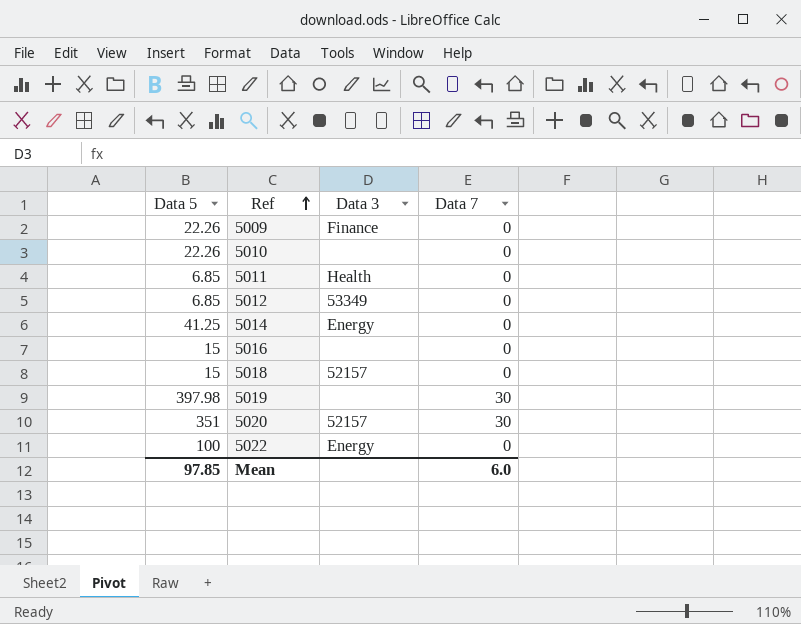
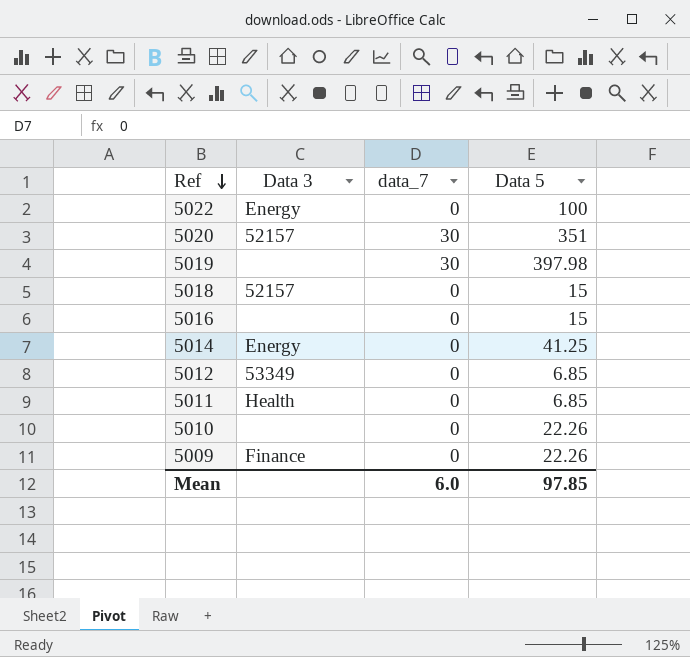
row order: Ref ascending -> Ref descending
column name: Data 7 -> data_7
column Data 5 | position: 1 -> 4

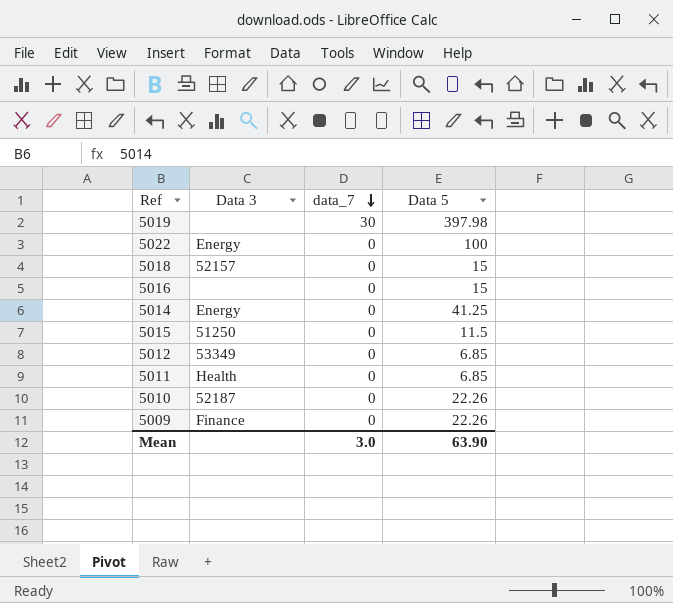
row order: Ref descending -> data_7 descending
row 5020: 52157 | 30 | 351 -> none
row 5015: none -> 51250 | 0 | 11.5
5010 | Data 3: none -> 52187
Mean | data_7: 6.0 -> 3.0
Mean | Data 5: 97.85 -> 63.90

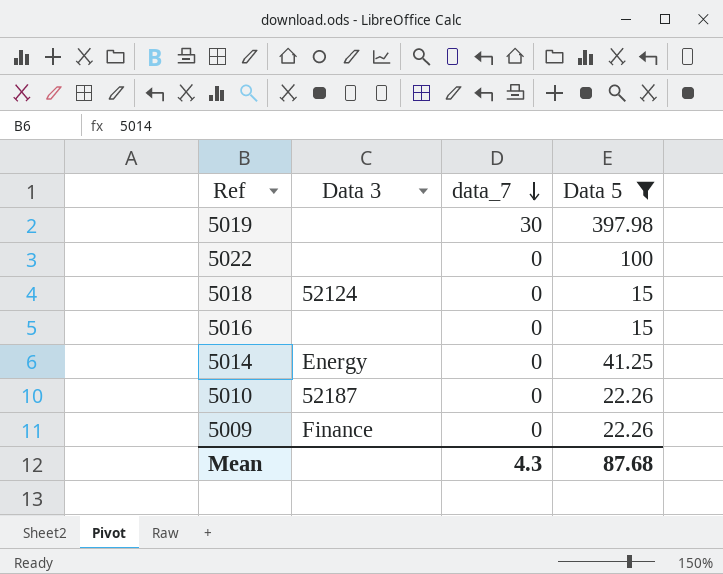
filter: none -> Data 5 >= 15
5022 | Data 3: Energy -> none
5018 | Data 3: 52157 -> 52124
Mean | data_7: 3.0 -> 4.3
Mean | Data 5: 63.90 -> 87.68

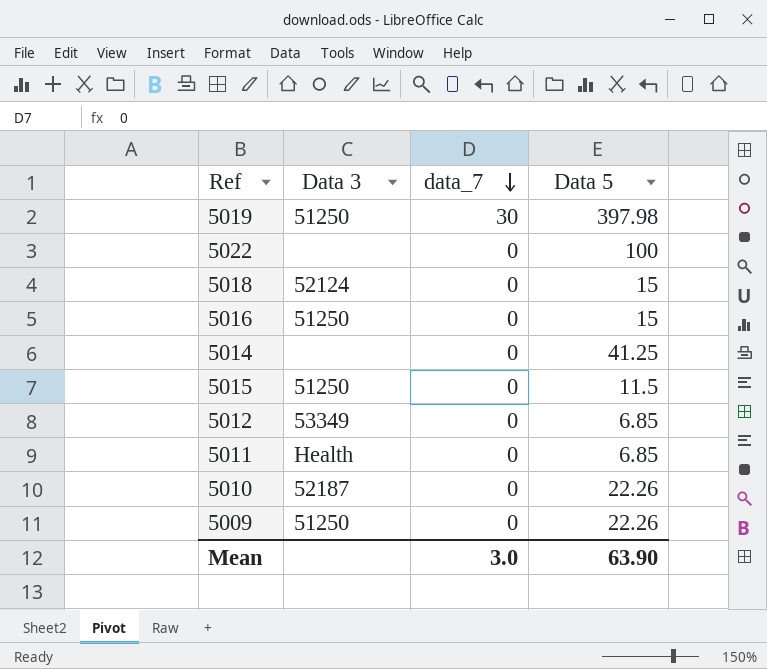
filter: Data 5 >= 15 -> none
5019 | Data 3: none -> 51250
5016 | Data 3: none -> 51250
5014 | Data 3: Energy -> none
5009 | Data 3: Finance -> 51250
Mean | data_7: 4.3 -> 3.0
Mean | Data 5: 87.68 -> 63.90

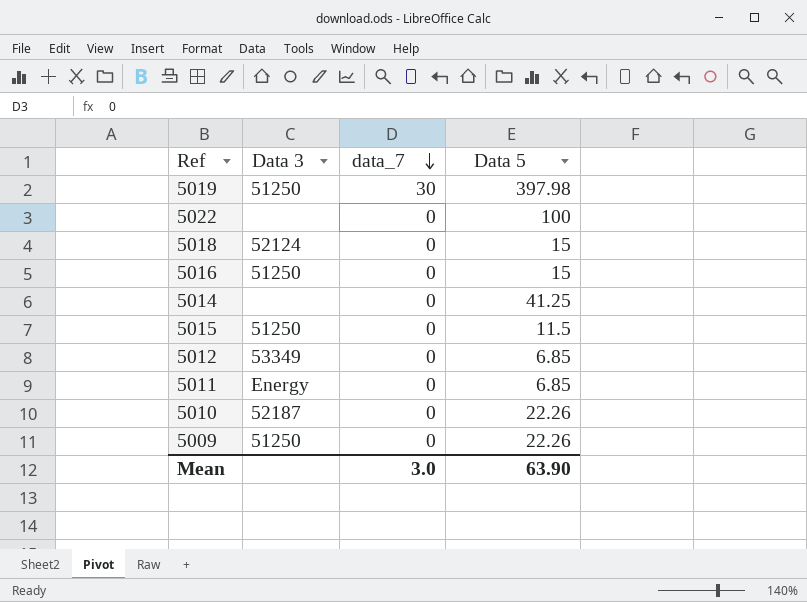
5011 | Data 3: Health -> Energy

